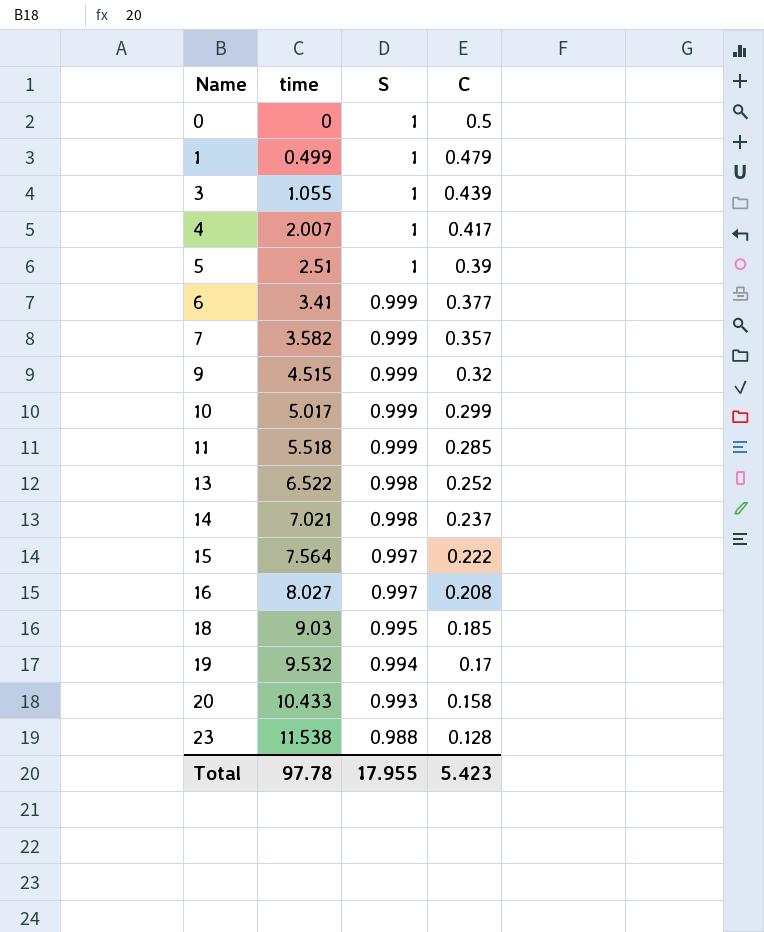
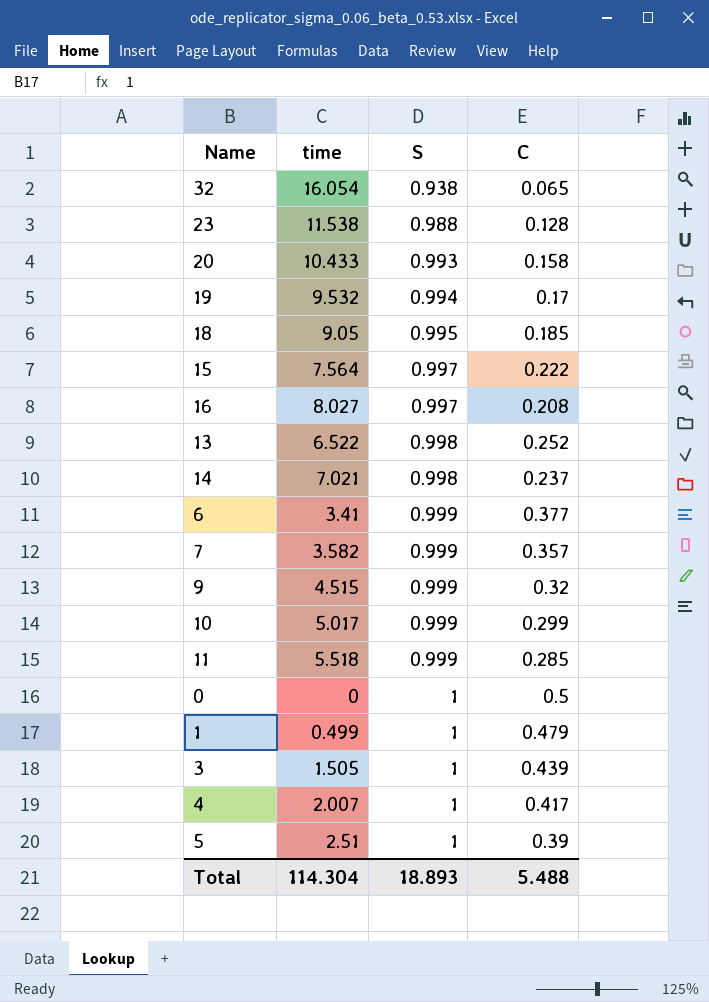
row order: Name ascending -> S ascending
row 32: none -> 16.054 | 0.938 | 0.065
18 | time: 9.03 -> 9.05
3 | time: 1.055 -> 1.505
Total | time: 97.78 -> 114.304
Total | S: 17.955 -> 18.893
Total | C: 5.423 -> 5.488

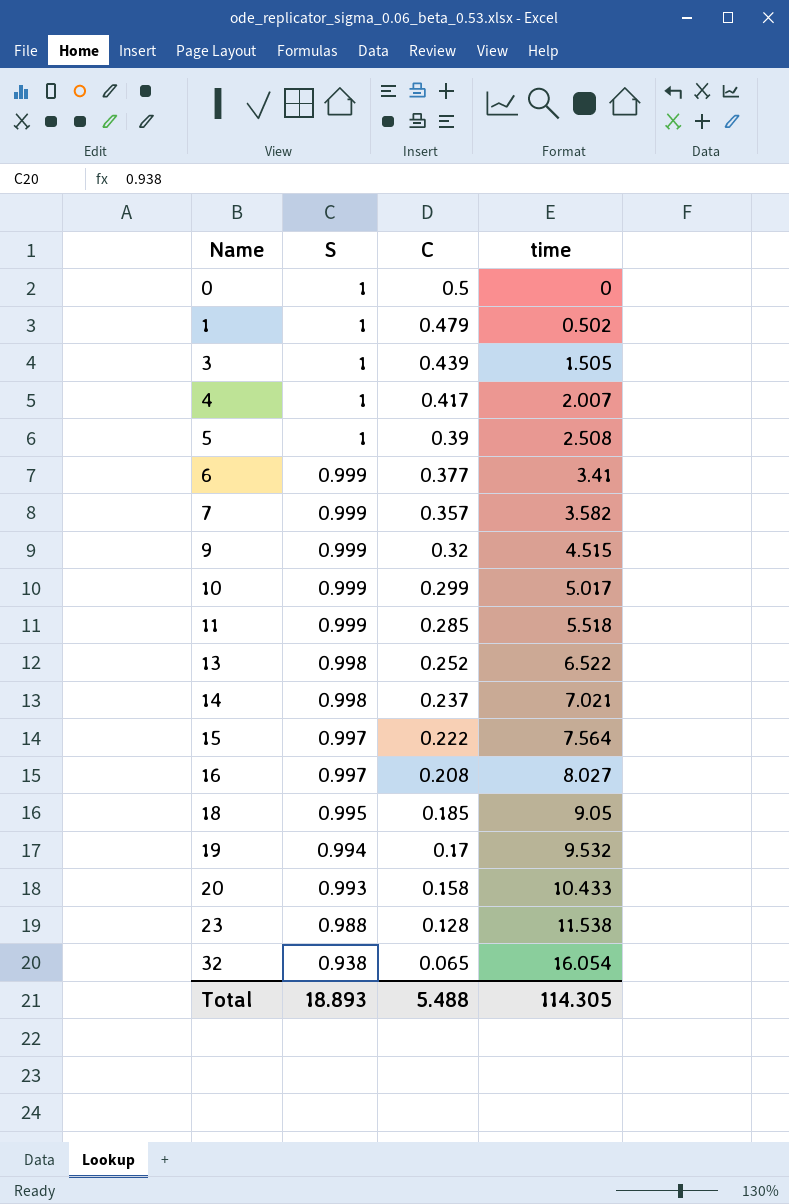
row order: S ascending -> Name ascending
column time | position: 2 -> 4
1 | time: 0.499 -> 0.502
5 | time: 2.51 -> 2.508
Total | time: 114.304 -> 114.305

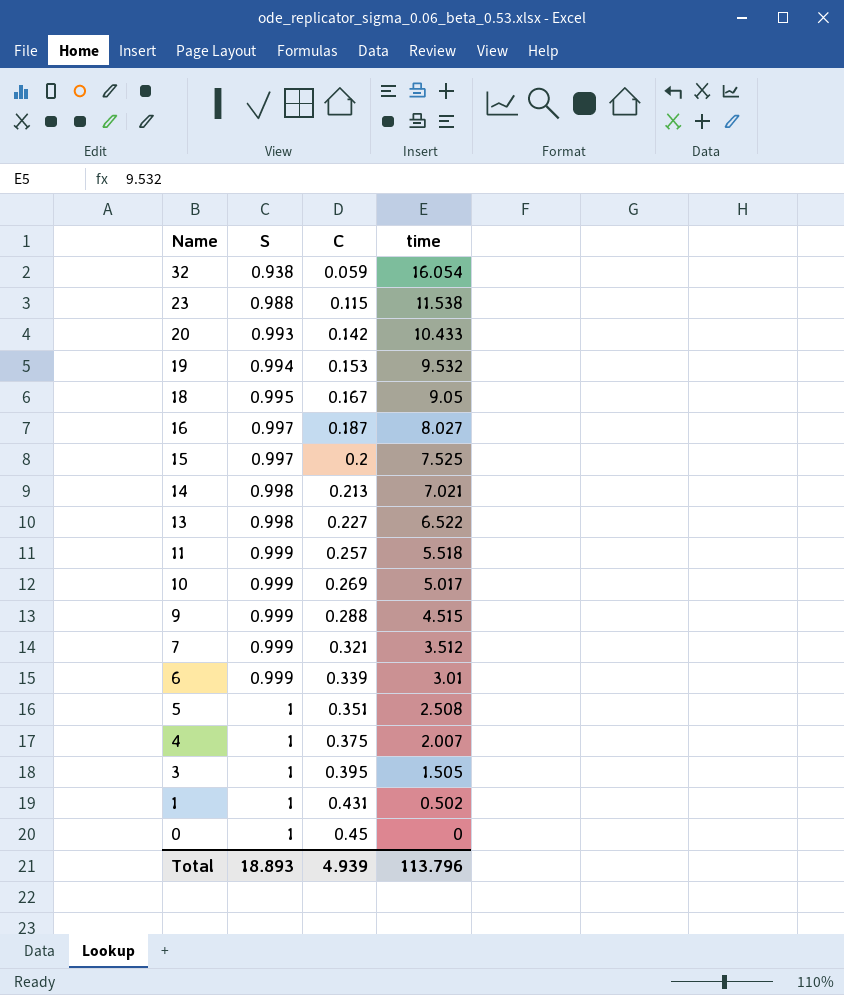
row order: Name ascending -> Name descending
32 | C: 0.065 -> 0.059
23 | C: 0.128 -> 0.115
20 | C: 0.158 -> 0.142
19 | C: 0.17 -> 0.153
18 | C: 0.185 -> 0.167
16 | C: 0.208 -> 0.187
15 | C: 0.222 -> 0.2
15 | time: 7.564 -> 7.525
14 | C: 0.237 -> 0.213
13 | C: 0.252 -> 0.227
11 | C: 0.285 -> 0.257
10 | C: 0.299 -> 0.269
9 | C: 0.32 -> 0.288
7 | C: 0.357 -> 0.321
7 | time: 3.582 -> 3.512
6 | C: 0.377 -> 0.339
6 | time: 3.41 -> 3.01
5 | C: 0.39 -> 0.351
4 | C: 0.417 -> 0.375
3 | C: 0.439 -> 0.395
1 | C: 0.479 -> 0.431
0 | C: 0.5 -> 0.45
Total | C: 5.488 -> 4.939
Total | time: 114.305 -> 113.796

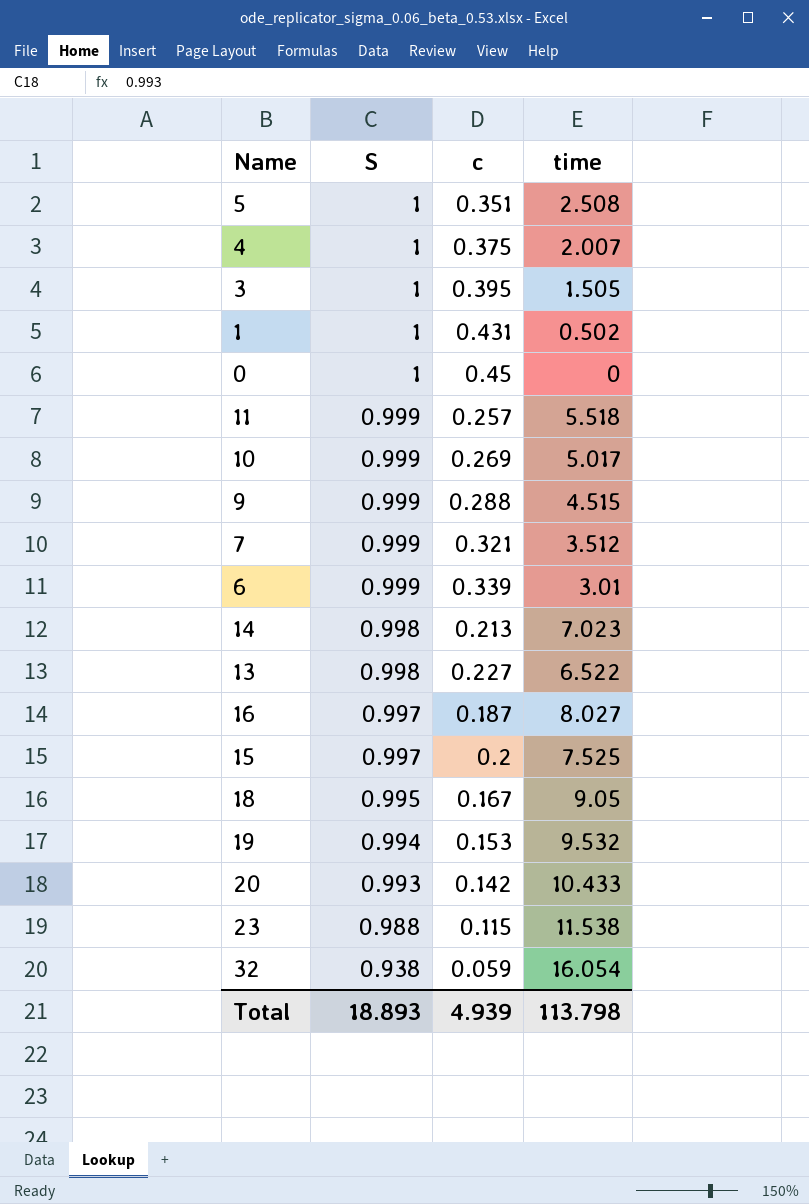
row order: Name descending -> S descending
column name: C -> c
14 | time: 7.021 -> 7.023
Total | time: 113.796 -> 113.798

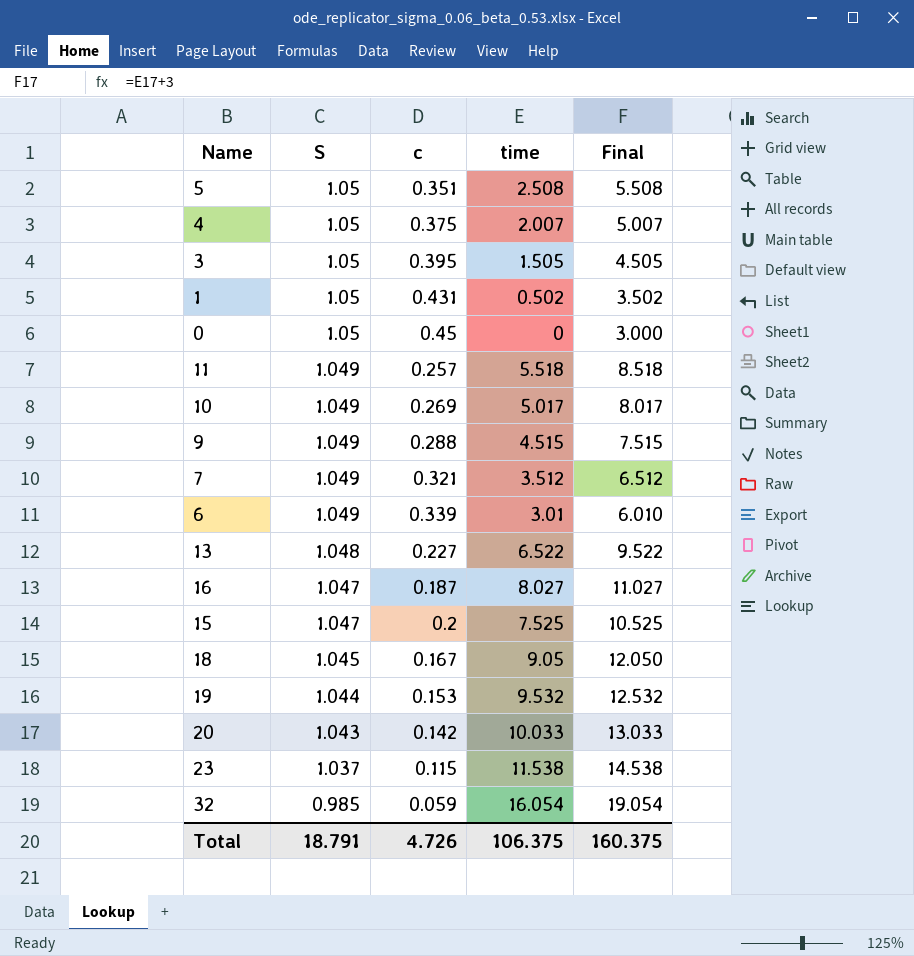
column Final | formula: none -> [time] + 3
row 14: 0.998 | 0.213 | 7.023 -> none
5 | S: 1 -> 1.05
4 | S: 1 -> 1.05
3 | S: 1 -> 1.05
1 | S: 1 -> 1.05
0 | S: 1 -> 1.05
11 | S: 0.999 -> 1.049
10 | S: 0.999 -> 1.049
9 | S: 0.999 -> 1.049
7 | S: 0.999 -> 1.049
6 | S: 0.999 -> 1.049
13 | S: 0.998 -> 1.048
16 | S: 0.997 -> 1.047
15 | S: 0.997 -> 1.047
18 | S: 0.995 -> 1.045
19 | S: 0.994 -> 1.044
20 | S: 0.993 -> 1.043
20 | time: 10.433 -> 10.033
23 | S: 0.988 -> 1.037
32 | S: 0.938 -> 0.985
Total | S: 18.893 -> 18.791
Total | c: 4.939 -> 4.726
Total | time: 113.798 -> 106.375

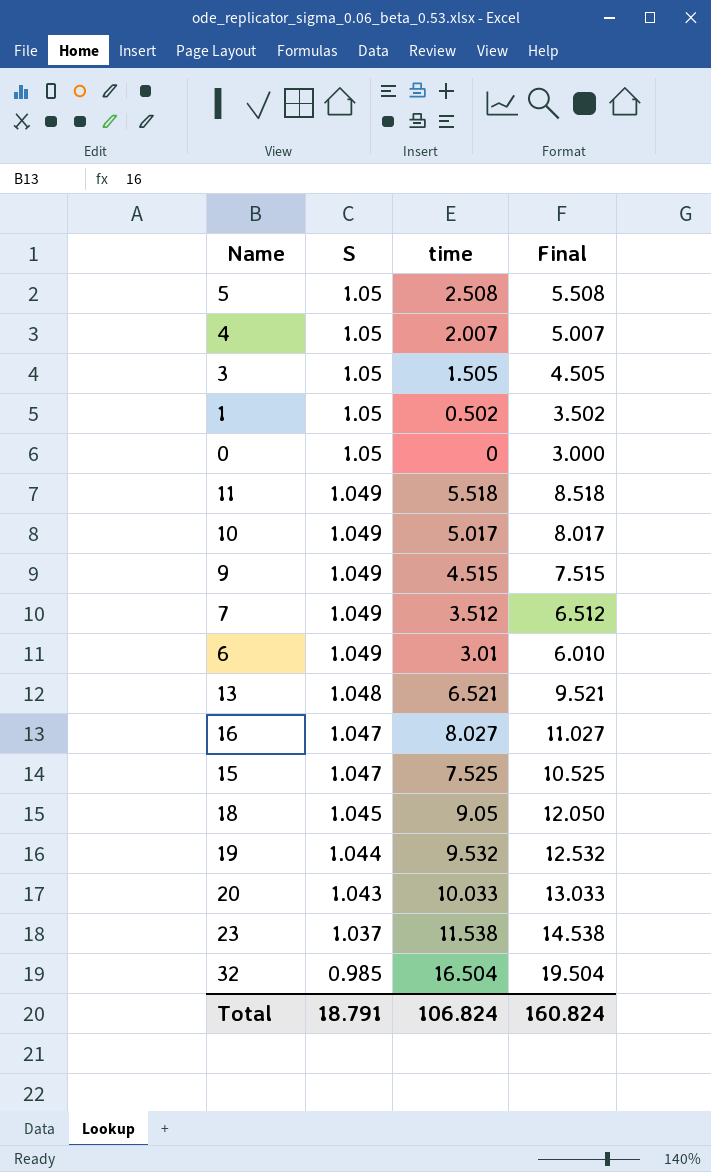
column c | position: 3 -> none
13 | time: 6.522 -> 6.521
13 | Final: 9.522 -> 9.521
32 | time: 16.054 -> 16.504
32 | Final: 19.054 -> 19.504
Total | time: 106.375 -> 106.824
Total | Final: 160.375 -> 160.824

